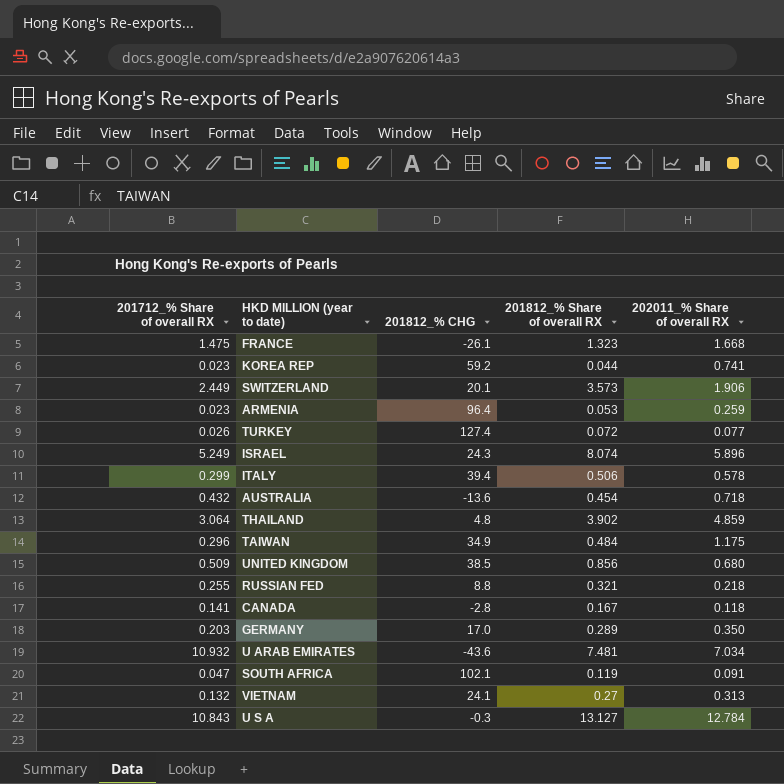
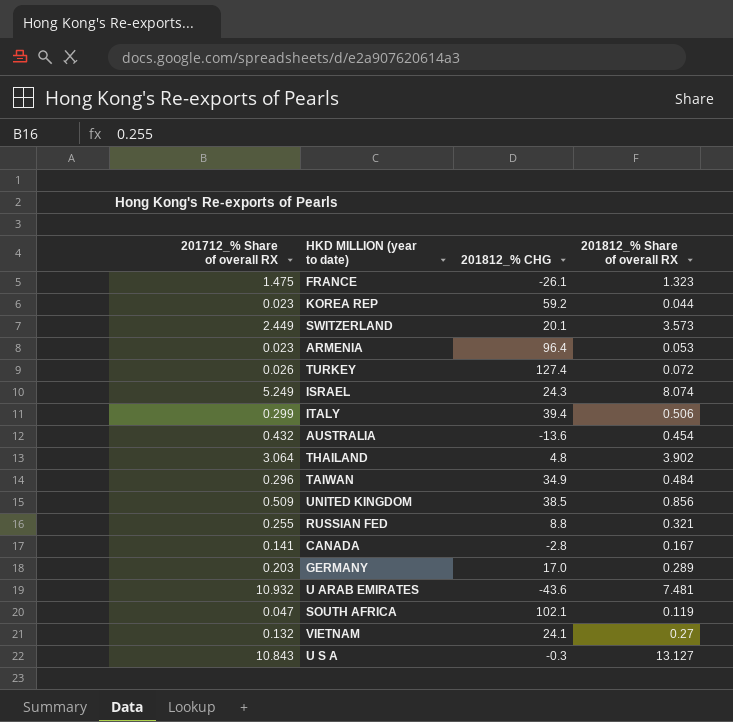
column 202011_% Share of overall RX | position: 5 -> none

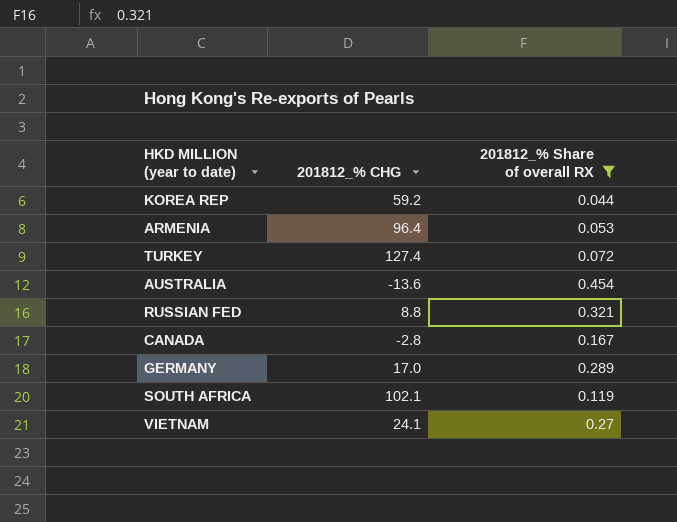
filter: none -> 201812_% Share of overall RX <= 0.454
column 201712_% Share of overall RX | position: 1 -> none

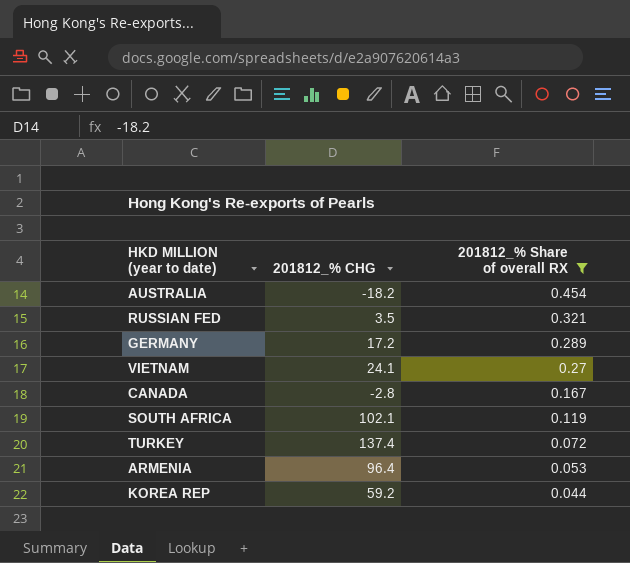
row order: none -> 201812_% Share of overall RX descending
AUSTRALIA | 201812_% CHG: -13.6 -> -18.2
RUSSIAN FED | 201812_% CHG: 8.8 -> 3.5
GERMANY | 201812_% CHG: 17.0 -> 17.2
TURKEY | 201812_% CHG: 127.4 -> 137.4

